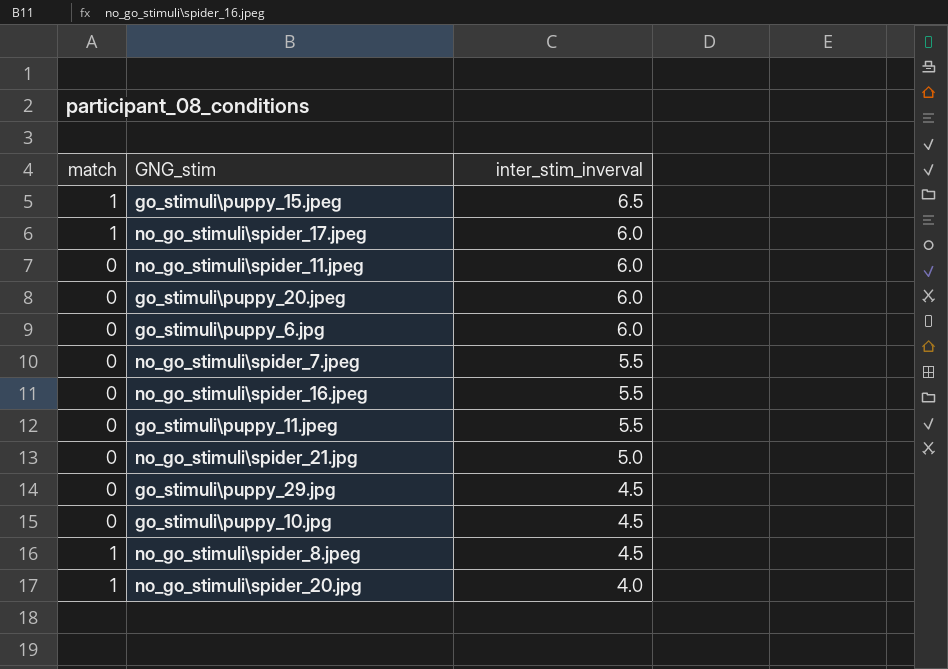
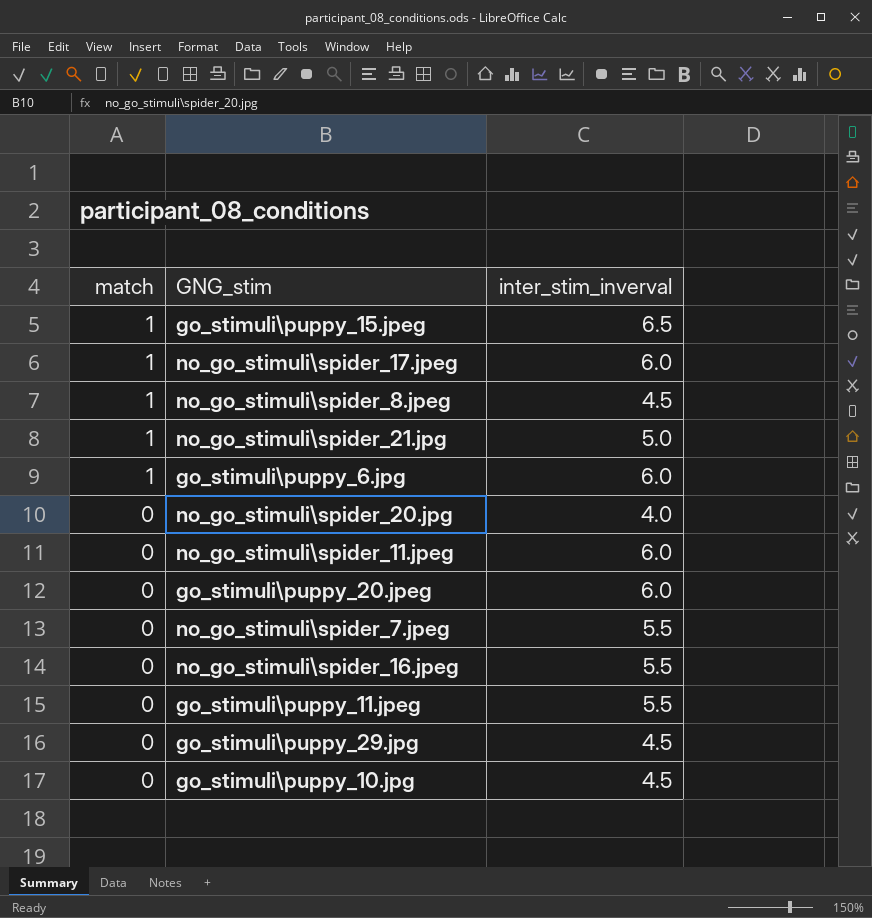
row order: inter_stim_inverval descending -> match descending
no_go_stimuli\spider_21.jpg | match: 0 -> 1
go_stimuli\puppy_6.jpg | match: 0 -> 1
no_go_stimuli\spider_20.jpg | match: 1 -> 0

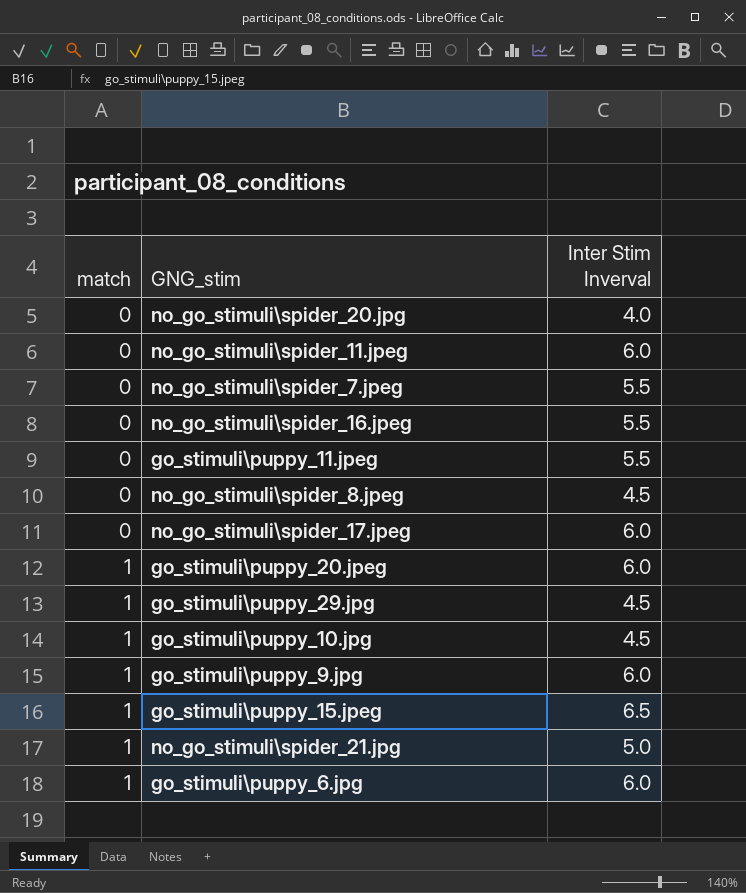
row order: match descending -> match ascending
column name: inter_stim_inverval -> Inter Stim Inverval
no_go_stimuli\spider_8.jpeg | match: 1 -> 0
no_go_stimuli\spider_17.jpeg | match: 1 -> 0
go_stimuli\puppy_20.jpeg | match: 0 -> 1
go_stimuli\puppy_29.jpg | match: 0 -> 1
go_stimuli\puppy_10.jpg | match: 0 -> 1
row go_stimuli\puppy_9.jpg: none -> 1 | 6.0

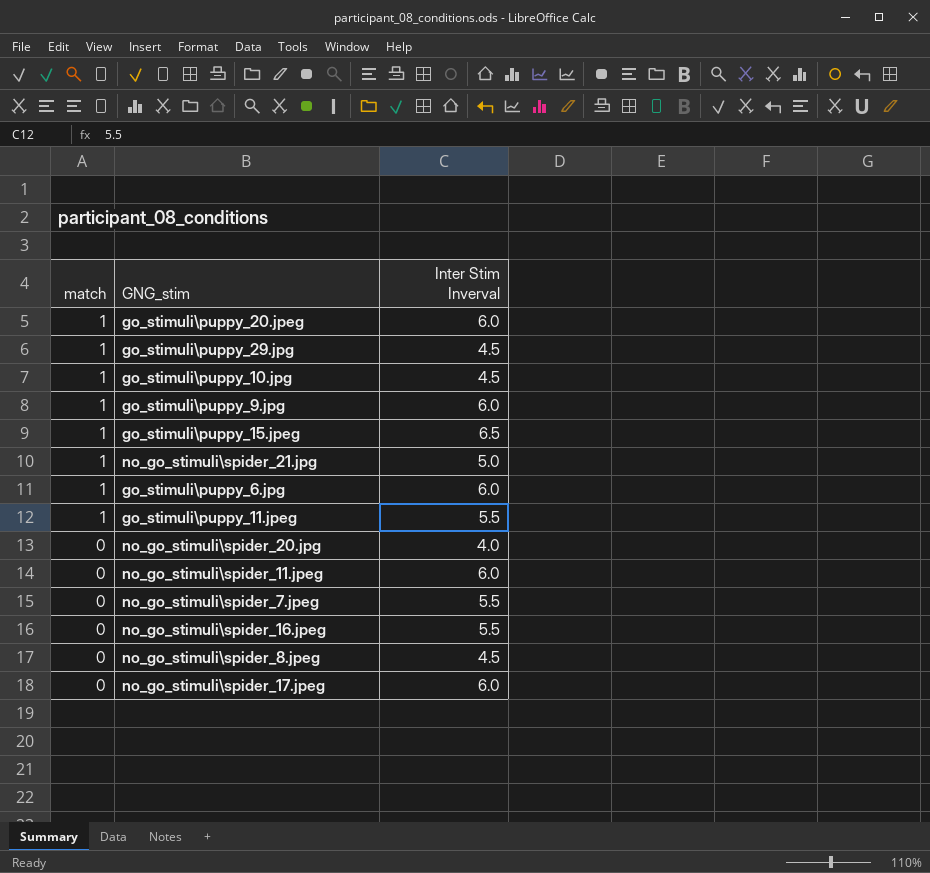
row order: match ascending -> match descending
go_stimuli\puppy_11.jpeg | match: 0 -> 1

